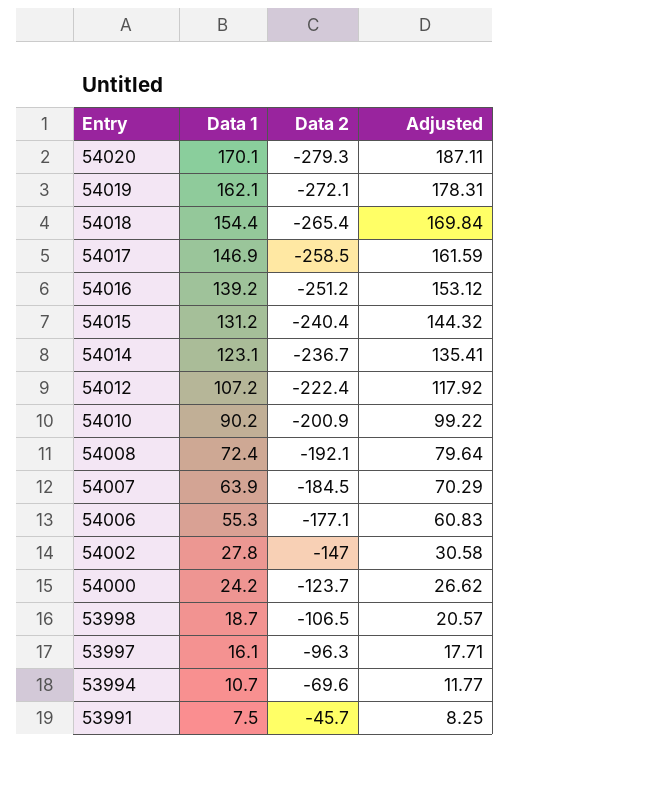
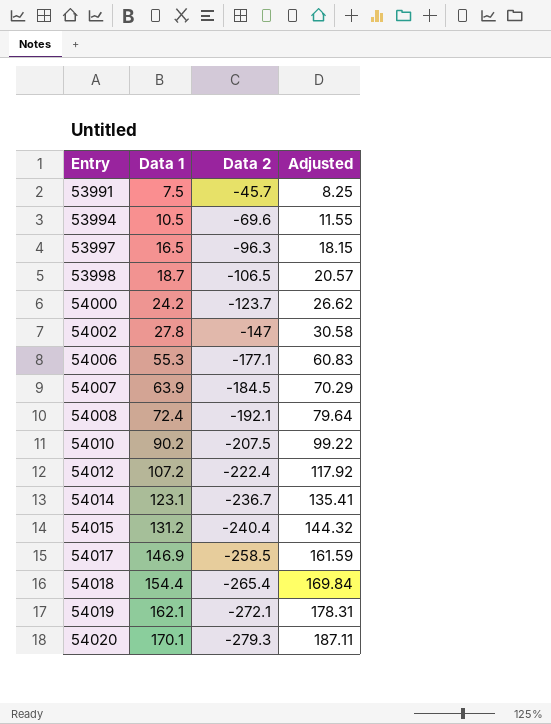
row order: Entry descending -> Entry ascending
row 54016: 139.2 | -251.2 | 153.12 -> none
53994 | Data 1: 10.7 -> 10.5
53994 | Adjusted: 11.77 -> 11.55
53997 | Data 1: 16.1 -> 16.5
53997 | Adjusted: 17.71 -> 18.15
54010 | Data 2: -200.9 -> -207.5

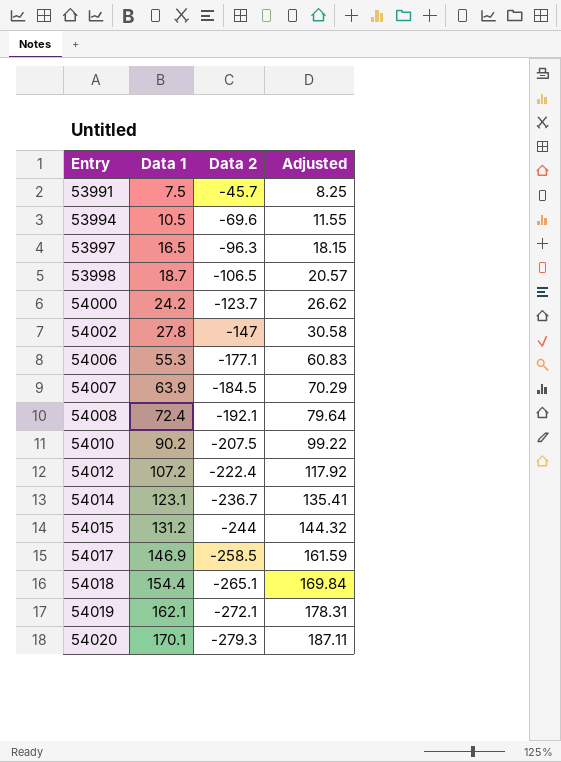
54015 | Data 2: -240.4 -> -244
54018 | Data 2: -265.4 -> -265.1

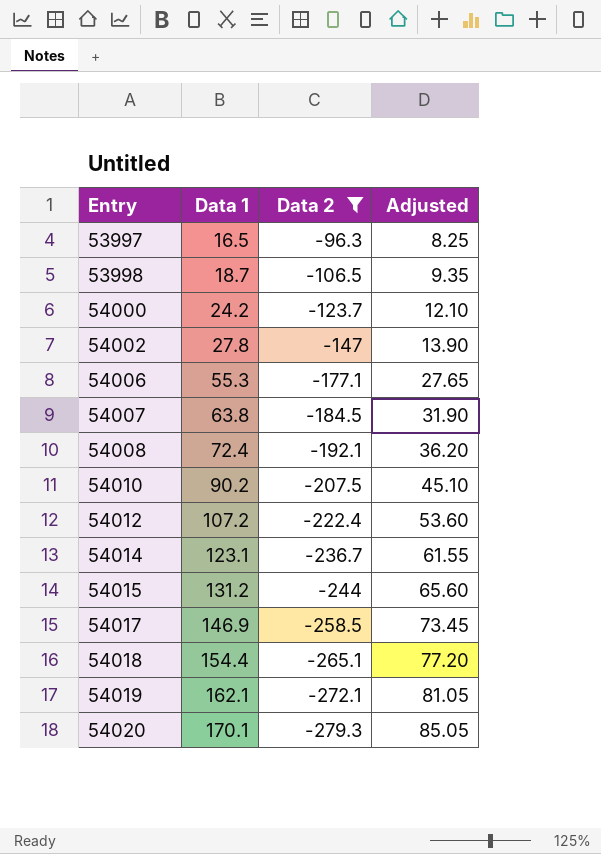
filter: none -> Data 2 <= -96.3
column Adjusted | formula: [Data 1] * 1.1 -> [Data 1] * 0.5
54007 | Data 1: 63.9 -> 63.8

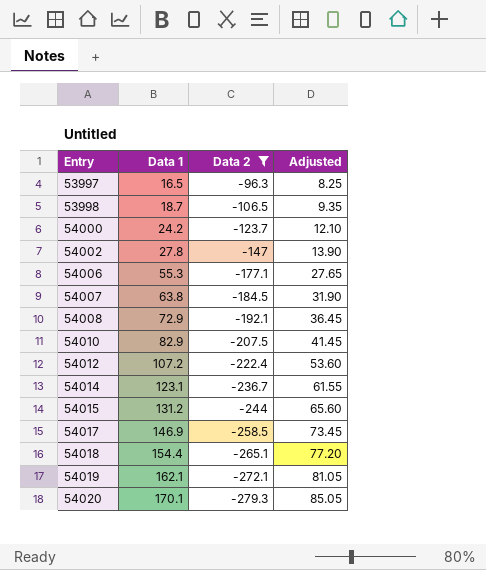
54008 | Data 1: 72.4 -> 72.9
54008 | Adjusted: 36.20 -> 36.45
54010 | Data 1: 90.2 -> 82.9
54010 | Adjusted: 45.10 -> 41.45

